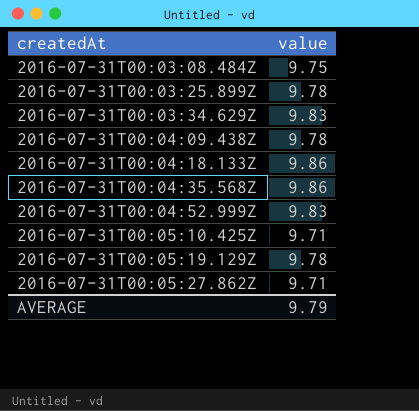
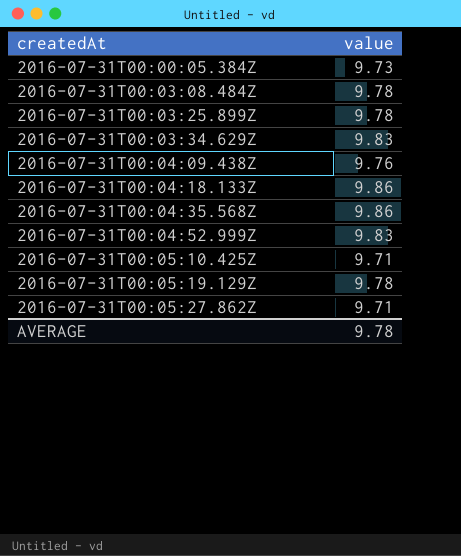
row 2016-07-31T00:00:05.384Z: none -> 9.73
2016-07-31T00:03:08.484Z | value: 9.75 -> 9.78
2016-07-31T00:04:09.438Z | value: 9.78 -> 9.76
AVERAGE | value: 9.79 -> 9.78

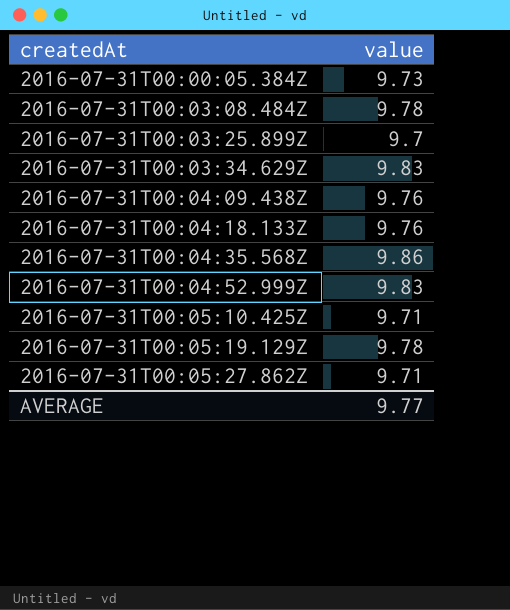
2016-07-31T00:03:25.899Z | value: 9.78 -> 9.7
2016-07-31T00:04:18.133Z | value: 9.86 -> 9.76
AVERAGE | value: 9.78 -> 9.77

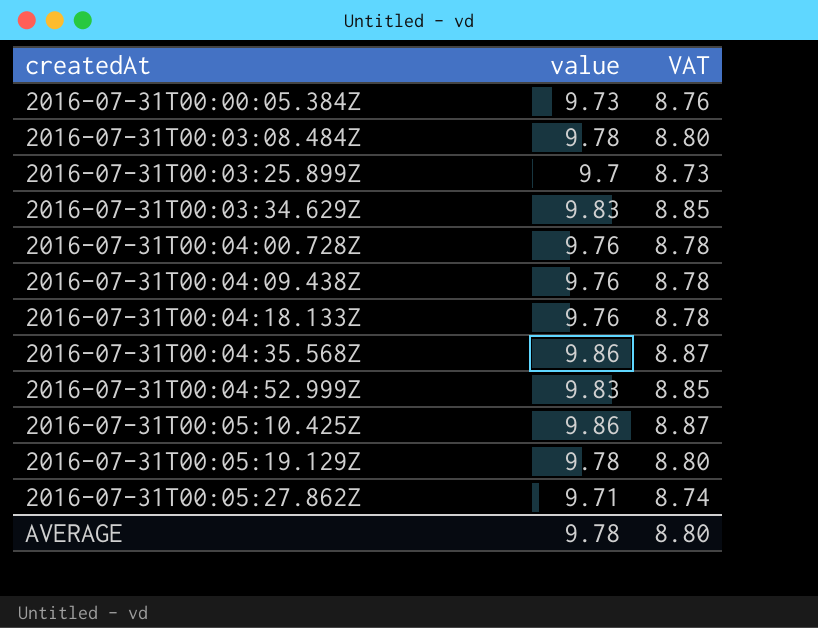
column VAT | formula: none -> [value] * 0.9
row 2016-07-31T00:04:00.728Z: none -> 9.76 | 8.78
2016-07-31T00:05:10.425Z | value: 9.71 -> 9.86
AVERAGE | value: 9.77 -> 9.78

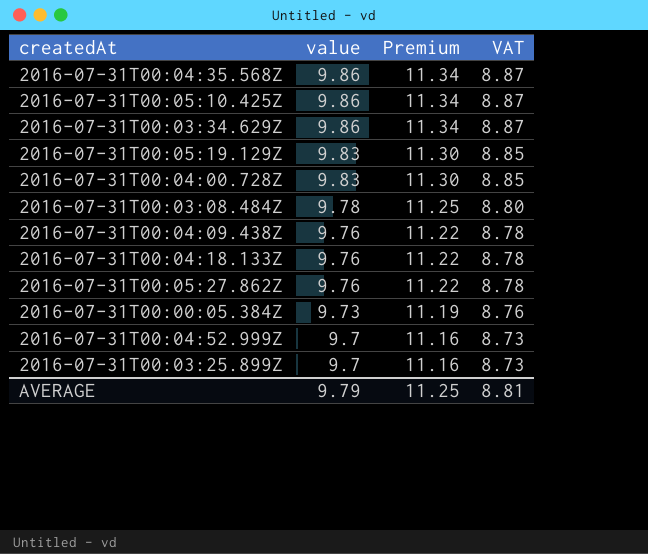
row order: createdAt ascending -> value descending
column Premium | formula: none -> [value] * 1.15
2016-07-31T00:03:34.629Z | value: 9.83 -> 9.86
2016-07-31T00:03:34.629Z | VAT: 8.85 -> 8.87
2016-07-31T00:05:19.129Z | value: 9.78 -> 9.83
2016-07-31T00:05:19.129Z | VAT: 8.80 -> 8.85
2016-07-31T00:04:00.728Z | value: 9.76 -> 9.83
2016-07-31T00:04:00.728Z | VAT: 8.78 -> 8.85
2016-07-31T00:05:27.862Z | value: 9.71 -> 9.76
2016-07-31T00:05:27.862Z | VAT: 8.74 -> 8.78
2016-07-31T00:04:52.999Z | value: 9.83 -> 9.7
2016-07-31T00:04:52.999Z | VAT: 8.85 -> 8.73
AVERAGE | value: 9.78 -> 9.79
AVERAGE | VAT: 8.80 -> 8.81

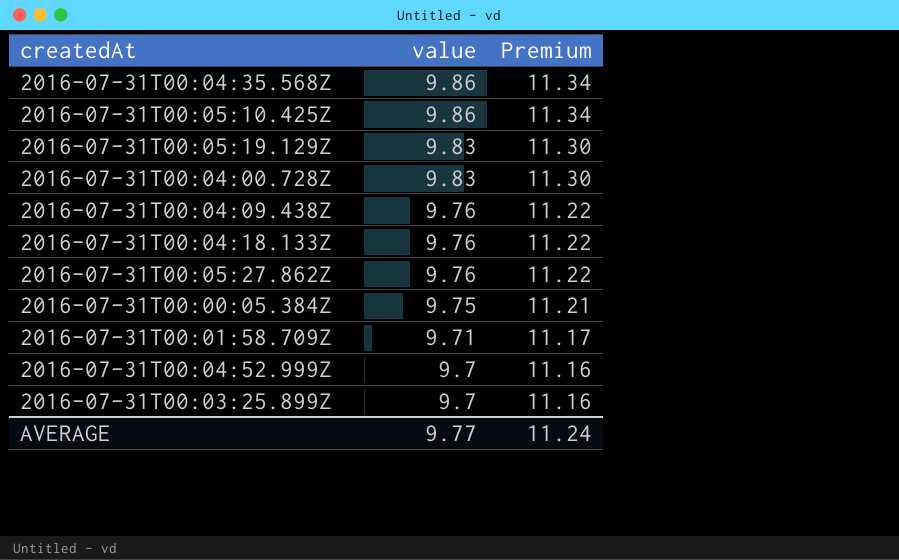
column VAT | formula: [value] * 0.9 -> none
row 2016-07-31T00:03:34.629Z: 9.86 | 11.34 | 8.87 -> none
row 2016-07-31T00:03:08.484Z: 9.78 | 11.25 | 8.80 -> none
2016-07-31T00:00:05.384Z | value: 9.73 -> 9.75
2016-07-31T00:00:05.384Z | Premium: 11.19 -> 11.21
row 2016-07-31T00:01:58.709Z: none -> 9.71 | 11.17
AVERAGE | value: 9.79 -> 9.77
AVERAGE | Premium: 11.25 -> 11.24

